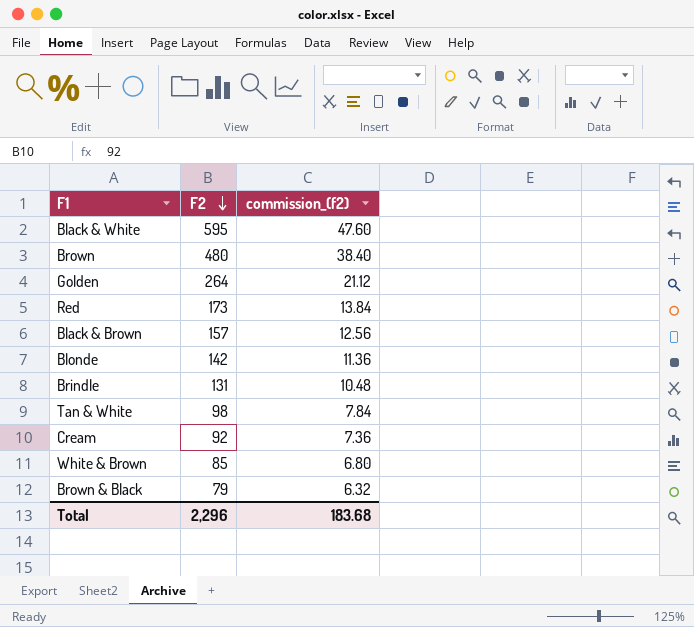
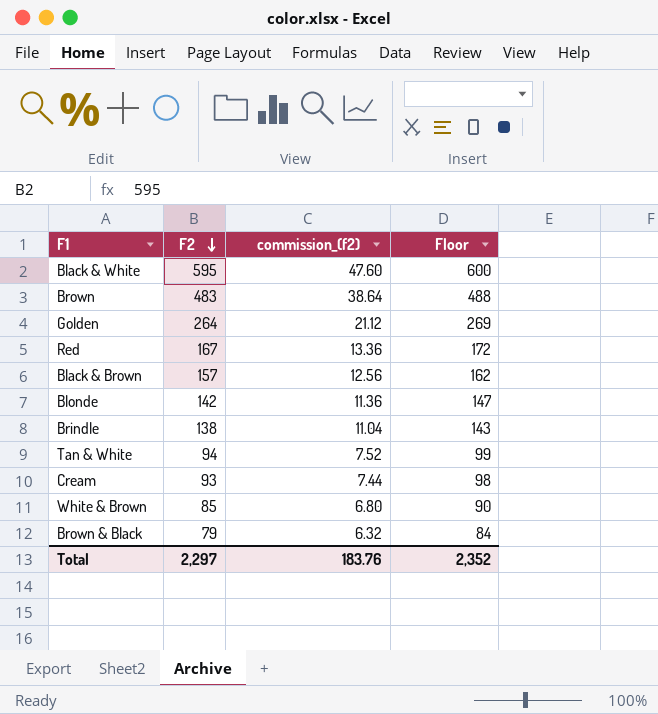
column Floor | formula: none -> [F2] + 5
Brown | F2: 480 -> 483
Brown | commission_(f2): 38.40 -> 38.64
Red | F2: 173 -> 167
Red | commission_(f2): 13.84 -> 13.36
Brindle | F2: 131 -> 138
Brindle | commission_(f2): 10.48 -> 11.04
Tan & White | F2: 98 -> 94
Tan & White | commission_(f2): 7.84 -> 7.52
Cream | F2: 92 -> 93
Cream | commission_(f2): 7.36 -> 7.44
Total | F2: 2,296 -> 2,297
Total | commission_(f2): 183.68 -> 183.76

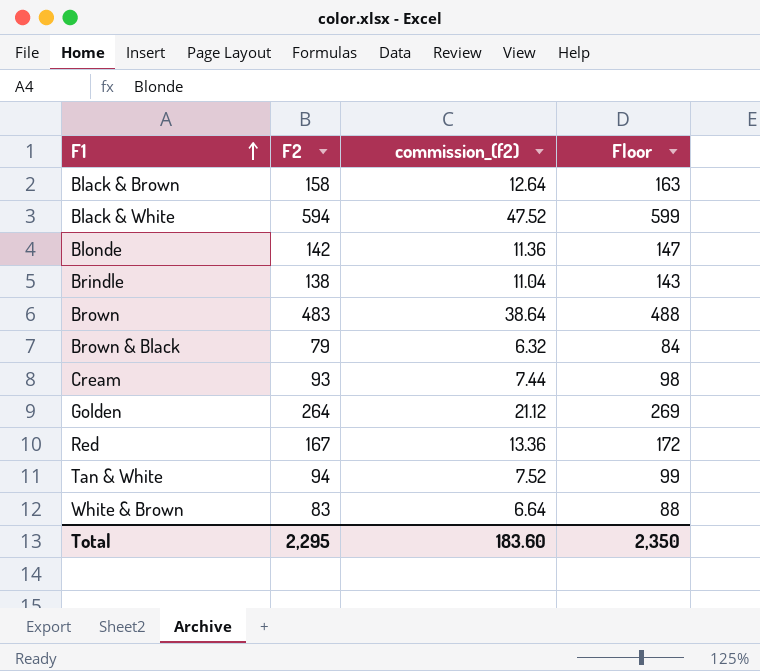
row order: F2 descending -> F1 ascending
Black & Brown | F2: 157 -> 158
Black & Brown | commission_(f2): 12.56 -> 12.64
Black & Brown | Floor: 162 -> 163
Black & White | F2: 595 -> 594
Black & White | commission_(f2): 47.60 -> 47.52
Black & White | Floor: 600 -> 599
White & Brown | F2: 85 -> 83
White & Brown | commission_(f2): 6.80 -> 6.64
White & Brown | Floor: 90 -> 88
Total | F2: 2,297 -> 2,295
Total | commission_(f2): 183.76 -> 183.60
Total | Floor: 2,352 -> 2,350

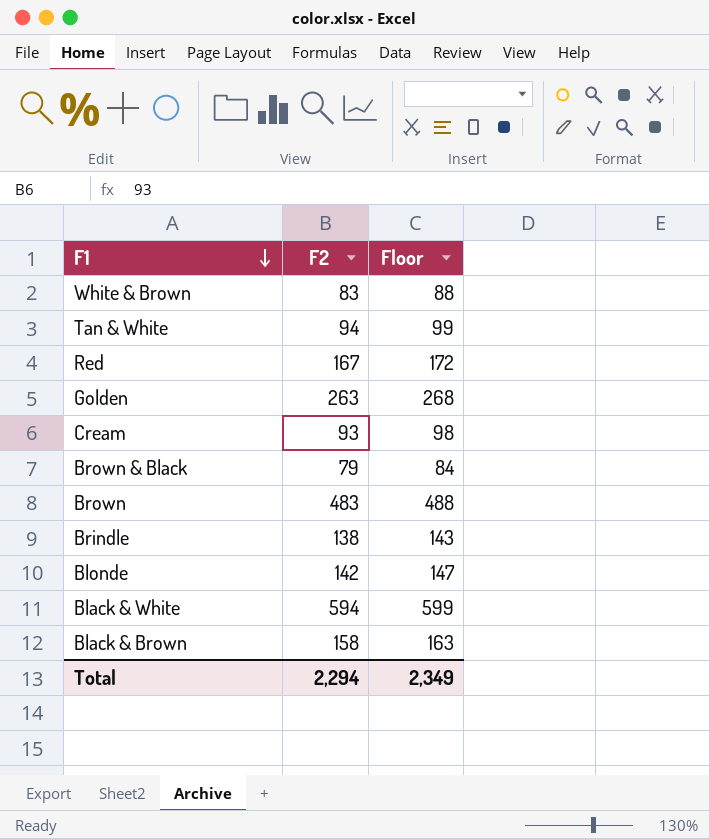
row order: F1 ascending -> F1 descending
column commission_(f2) | formula: [F2] * 0.08 -> none
Golden | F2: 264 -> 263
Golden | Floor: 269 -> 268
Total | F2: 2,295 -> 2,294
Total | Floor: 2,350 -> 2,349

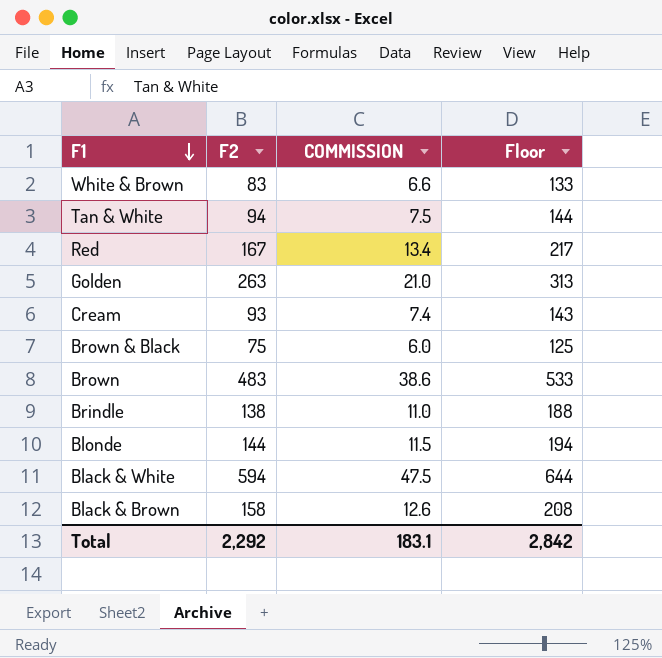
column COMMISSION | formula: none -> [F2] * 0.08
column Floor | formula: [F2] + 5 -> [F2] + 50
Brown & Black | F2: 79 -> 75
Blonde | F2: 142 -> 144
Total | F2: 2,294 -> 2,292
Total | Floor: 2,349 -> 2,842

